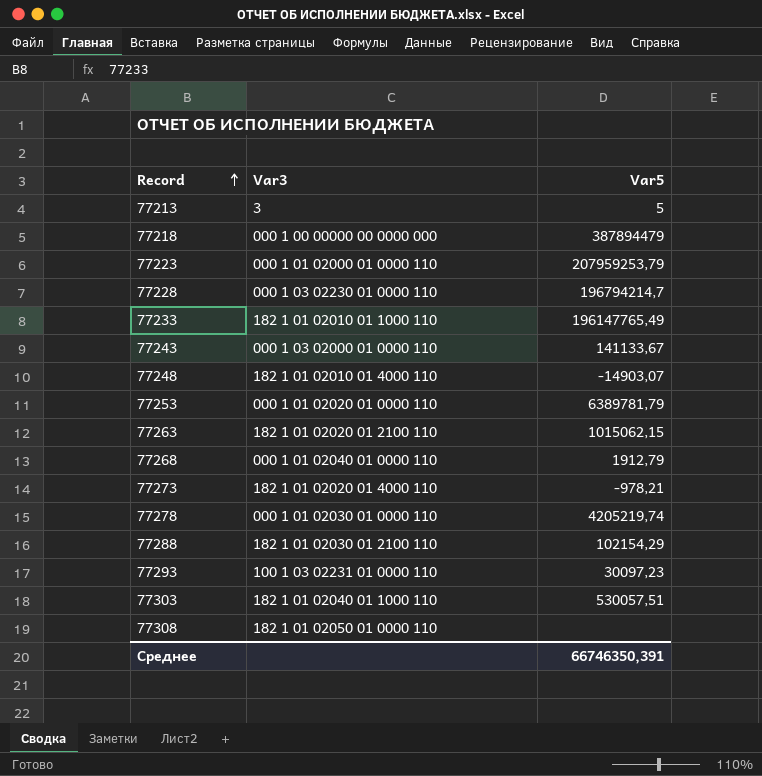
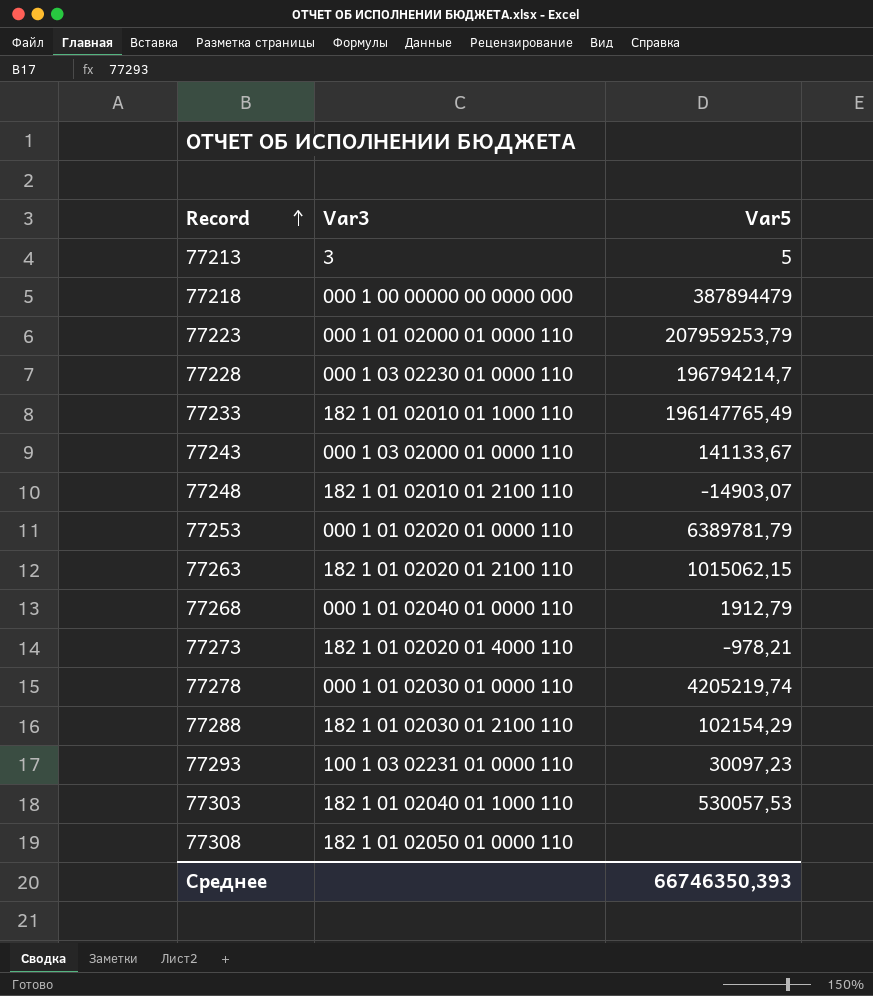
77248 | Var3: 182 1 01 02010 01 4000 110 -> 182 1 01 02010 01 2100 110
77303 | Var5: 530057,51 -> 530057,53
Среднее | Var5: 66746350,391 -> 66746350,393

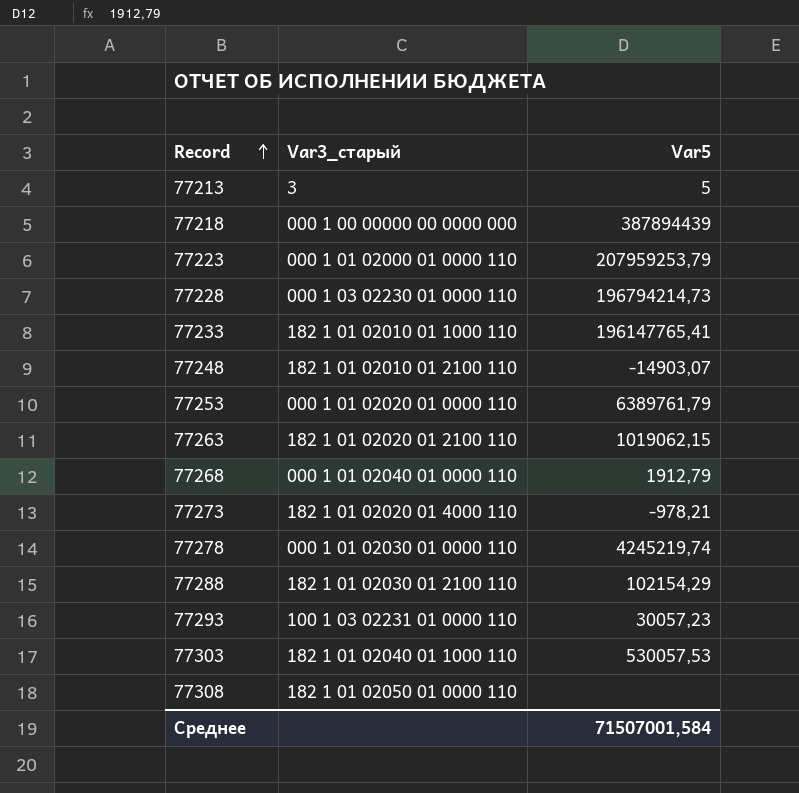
column name: Var3 -> Var3_старый
row 77243: 000 1 03 02000 01 0000 110 | 141133,67 -> none
77218 | Var5: 387894479 -> 387894439
77228 | Var5: 196794214,7 -> 196794214,73
77233 | Var5: 196147765,49 -> 196147765,41
77253 | Var5: 6389781,79 -> 6389761,79
77263 | Var5: 1015062,15 -> 1019062,15
77278 | Var5: 4205219,74 -> 4245219,74
77293 | Var5: 30097,23 -> 30057,23
Среднее | Var5: 66746350,393 -> 71507001,584

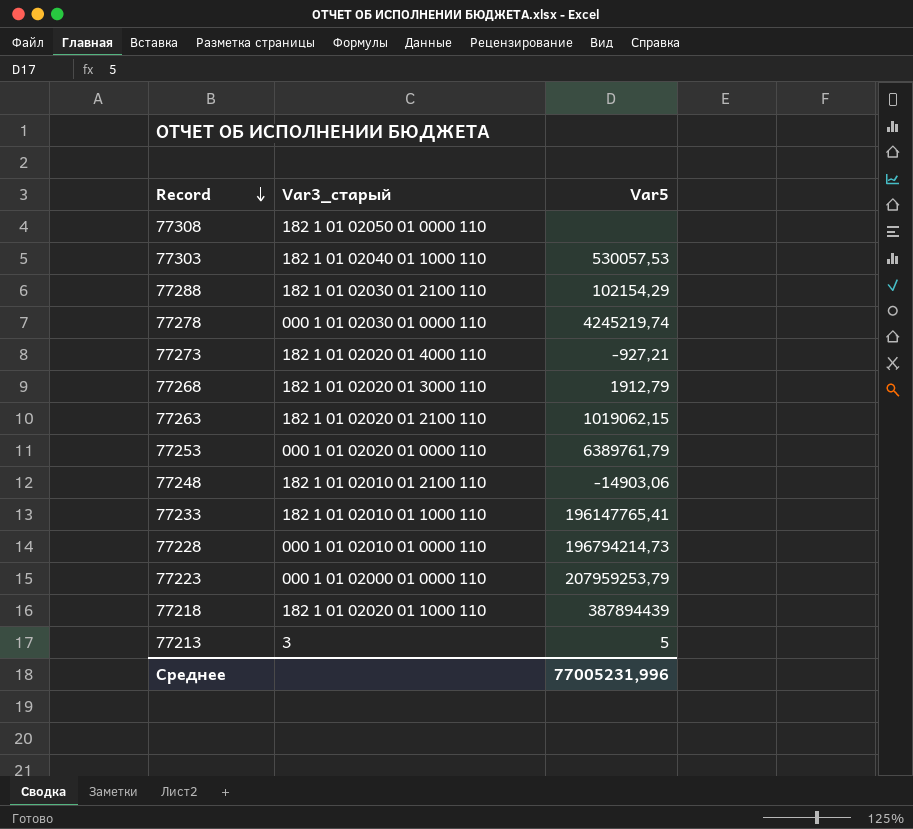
row order: Record ascending -> Record descending
row 77293: 100 1 03 02231 01 0000 110 | 30057,23 -> none
77273 | Var5: -978,21 -> -927,21
77268 | Var3_старый: 000 1 01 02040 01 0000 110 -> 182 1 01 02020 01 3000 110
77248 | Var5: -14903,07 -> -14903,06
77228 | Var3_старый: 000 1 03 02230 01 0000 110 -> 000 1 01 02010 01 0000 110
77218 | Var3_старый: 000 1 00 00000 00 0000 000 -> 182 1 01 02020 01 1000 110
Среднее | Var5: 71507001,584 -> 77005231,996

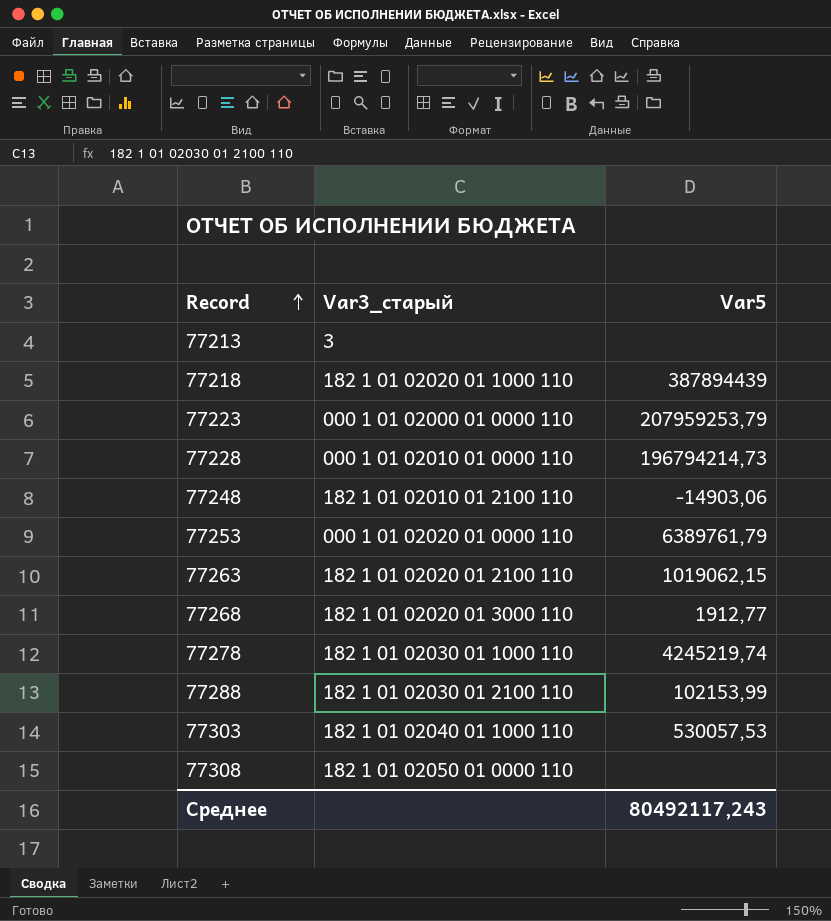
row order: Record descending -> Record ascending
row 77273: 182 1 01 02020 01 4000 110 | -927,21 -> none
row 77233: 182 1 01 02010 01 1000 110 | 196147765,41 -> none
77213 | Var5: 5 -> none
77268 | Var5: 1912,79 -> 1912,77
77278 | Var3_старый: 000 1 01 02030 01 0000 110 -> 182 1 01 02030 01 1000 110
77288 | Var5: 102154,29 -> 102153,99
Среднее | Var5: 77005231,996 -> 80492117,243

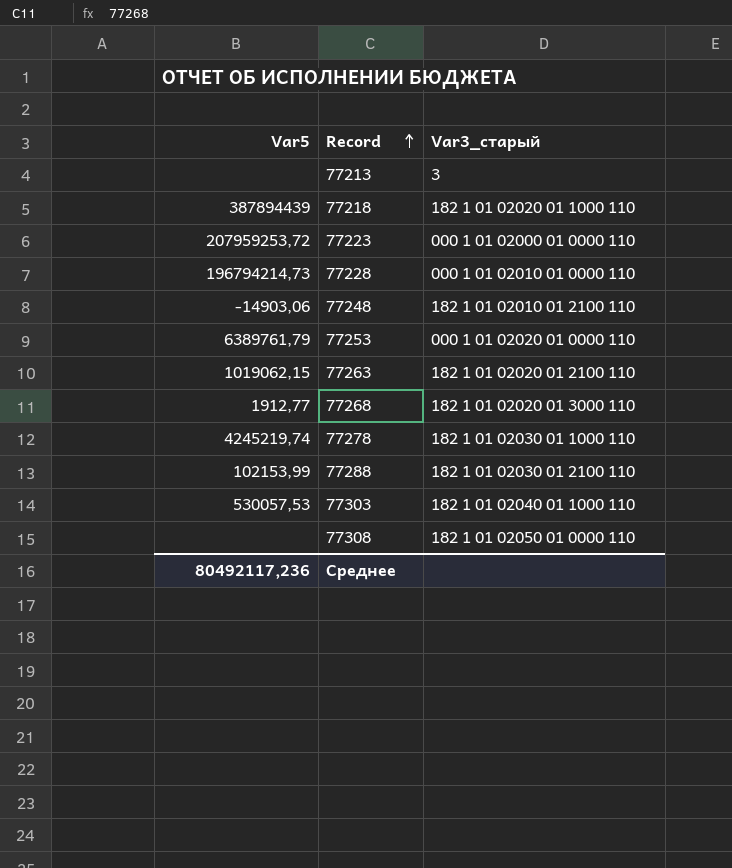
column Var5 | position: 3 -> 1
77223 | Var5: 207959253,79 -> 207959253,72
Среднее | Var5: 80492117,243 -> 80492117,236

